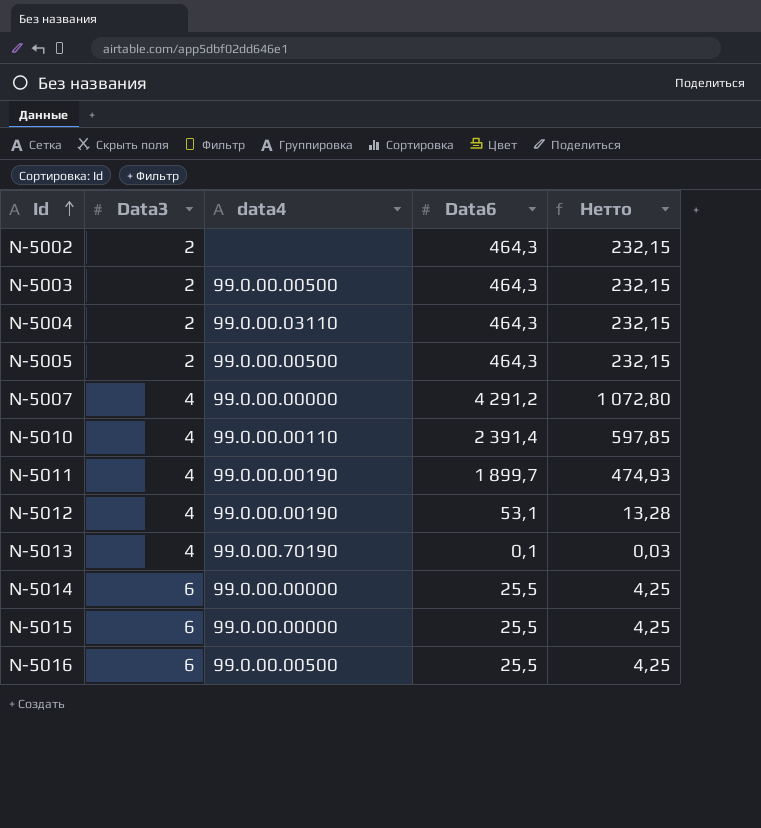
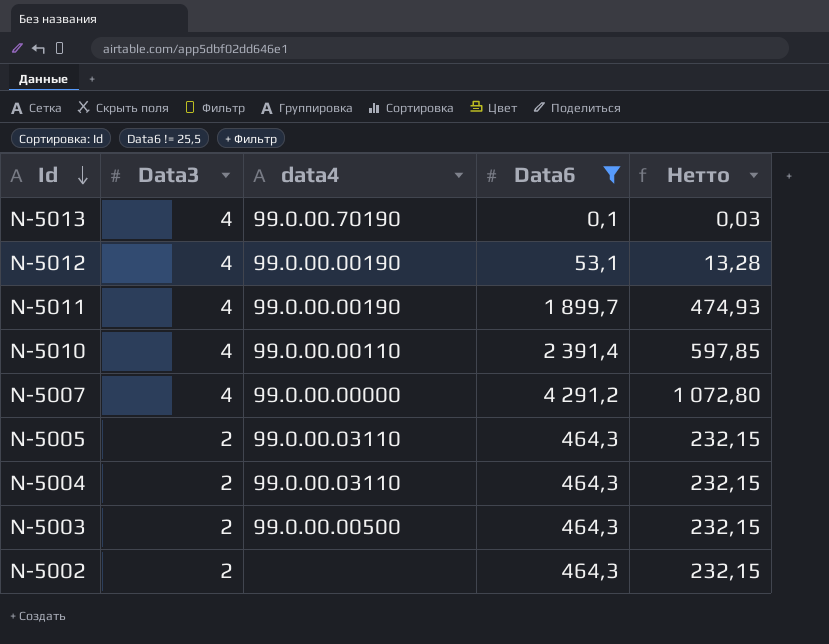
filter: none -> Data6 != 25,5
row order: Id ascending -> Id descending
N-5005 | data4: 99.0.00.00500 -> 99.0.00.03110

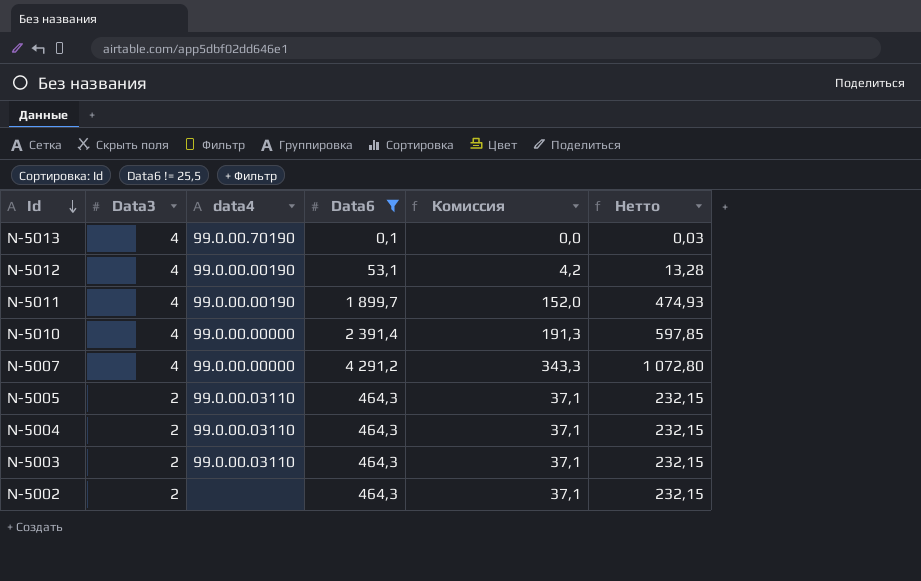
column Комиссия | formula: none -> [Data6] * 0,08
N-5010 | data4: 99.0.00.00110 -> 99.0.00.00000
N-5003 | data4: 99.0.00.00500 -> 99.0.00.03110

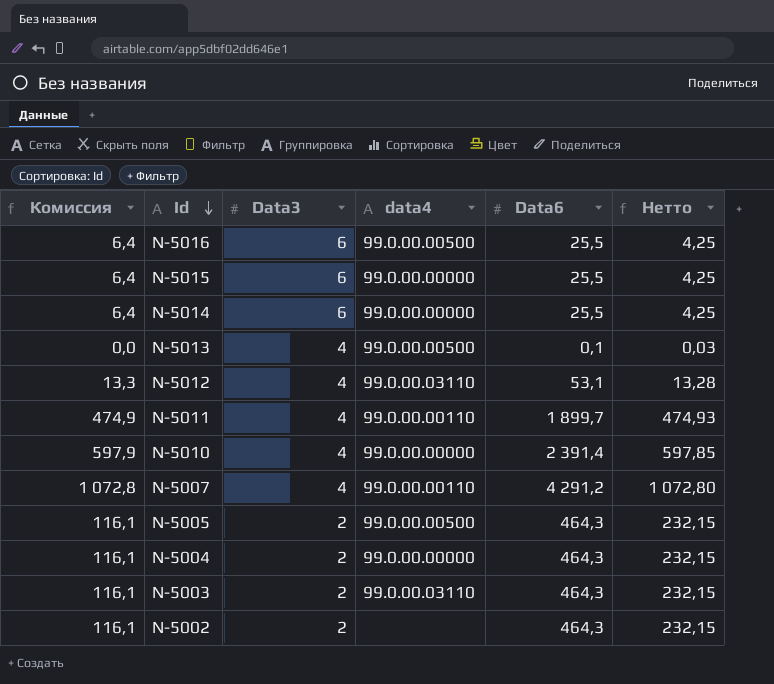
filter: Data6 != 25,5 -> none
column Комиссия | formula: [Data6] * 0,08 -> [Data6] * 0,25
column Комиссия | position: 5 -> 1
N-5013 | data4: 99.0.00.70190 -> 99.0.00.00500
N-5012 | data4: 99.0.00.00190 -> 99.0.00.03110
N-5011 | data4: 99.0.00.00190 -> 99.0.00.00110
N-5007 | data4: 99.0.00.00000 -> 99.0.00.00110
N-5005 | data4: 99.0.00.03110 -> 99.0.00.00500
N-5004 | data4: 99.0.00.03110 -> 99.0.00.00000

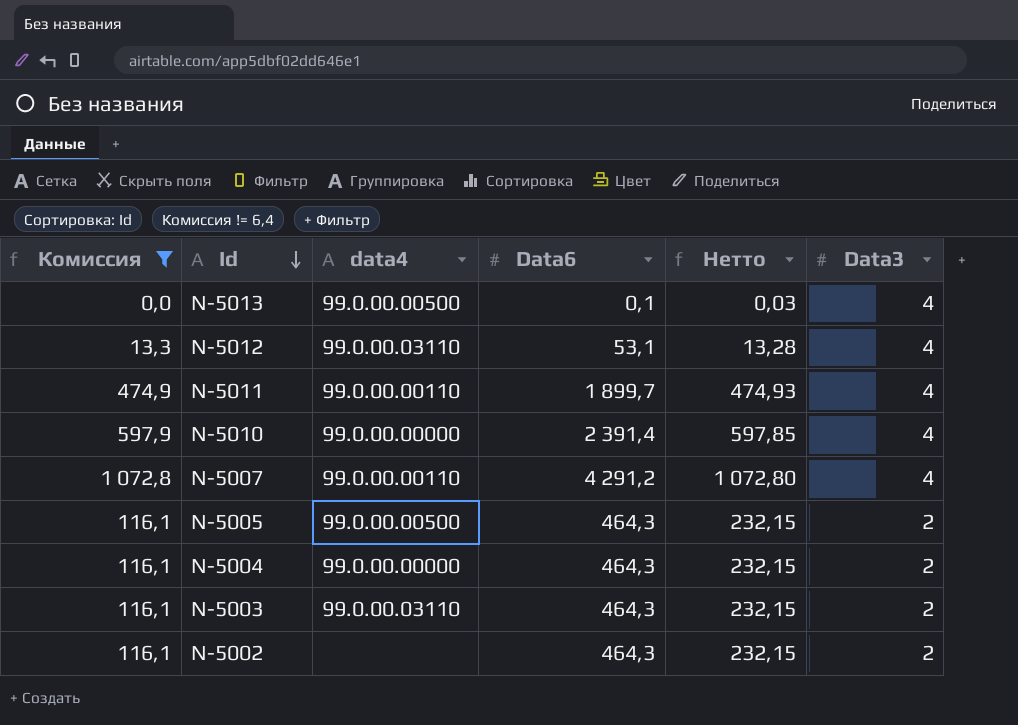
filter: none -> Комиссия != 6,4
column Data3 | position: 3 -> 6

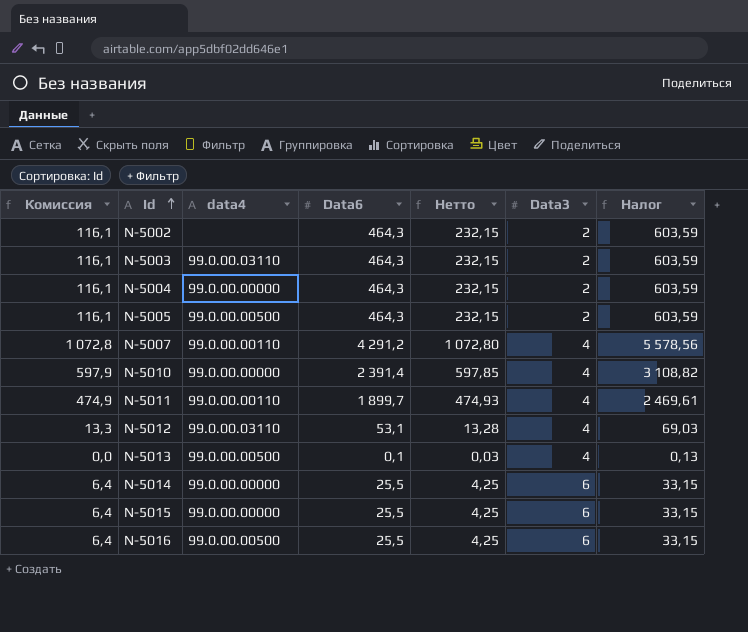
filter: Комиссия != 6,4 -> none
row order: Id descending -> Id ascending
column Налог | formula: none -> [Data6] * 1,3

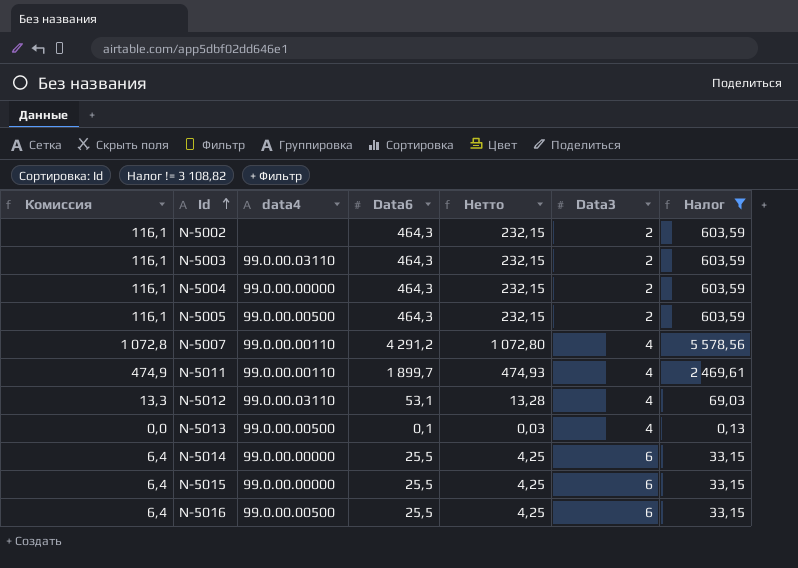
filter: none -> Налог != 3 108,82

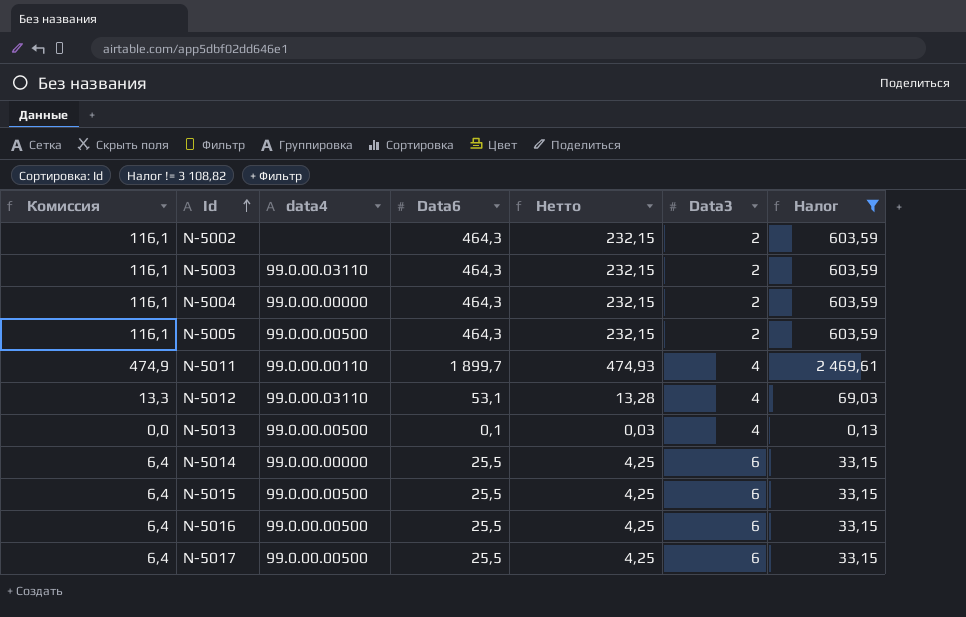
row N-5007: 1 072,8 | 99.0.00.00110 | 4 291,2 | 1 072,80 | 4 | 5 578,56 -> none
N-5015 | data4: 99.0.00.00000 -> 99.0.00.00500
row N-5017: none -> 6,4 | 99.0.00.00500 | 25,5 | 4,25 | 6 | 33,15

